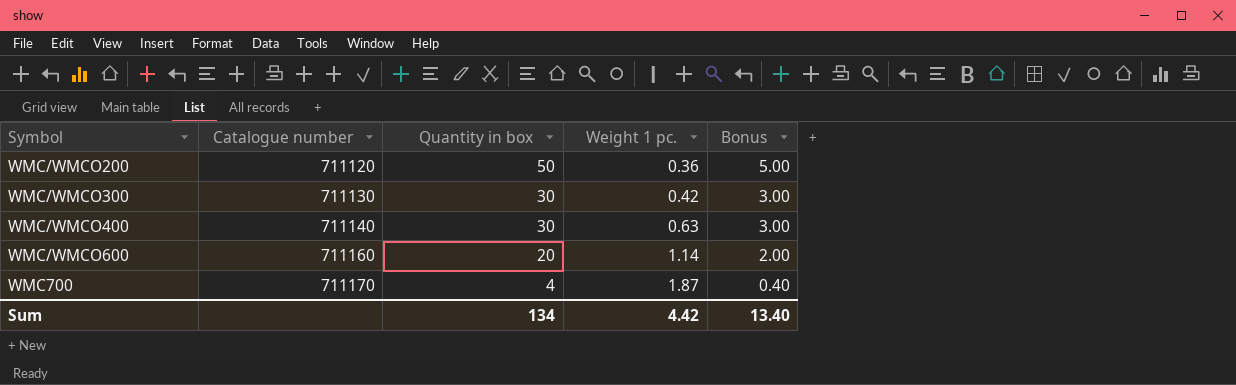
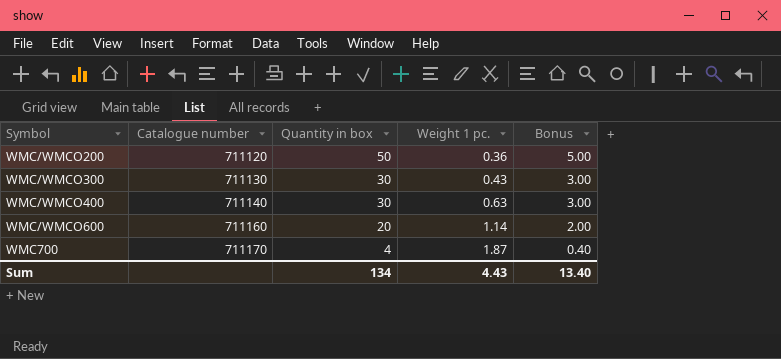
WMC/WMCO300 | Weight 1 pc.: 0.42 -> 0.43
Sum | Weight 1 pc.: 4.42 -> 4.43

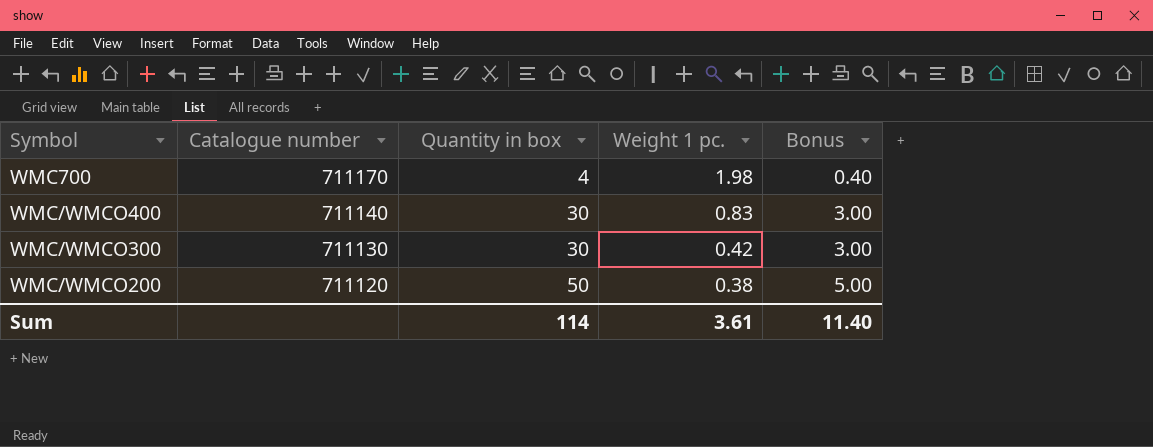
row order: Catalogue number ascending -> Catalogue number descending
row WMC/WMCO600: 711160 | 20 | 1.14 | 2.00 -> none
WMC700 | Weight 1 pc.: 1.87 -> 1.98
WMC/WMCO400 | Weight 1 pc.: 0.63 -> 0.83
WMC/WMCO300 | Weight 1 pc.: 0.43 -> 0.42
WMC/WMCO200 | Weight 1 pc.: 0.36 -> 0.38
Sum | Quantity in box: 134 -> 114
Sum | Weight 1 pc.: 4.43 -> 3.61
Sum | Bonus: 13.40 -> 11.40

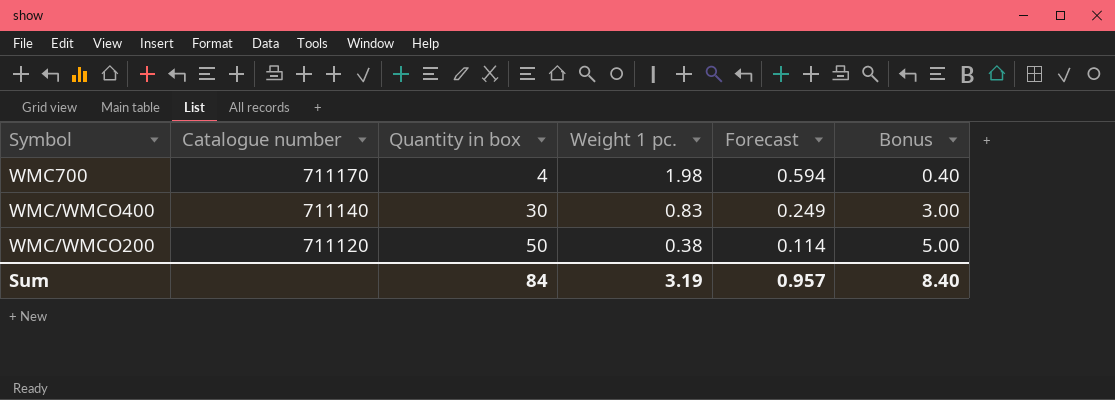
column Forecast | formula: none -> [Weight 1 pc.] * 0.3
row WMC/WMCO300: 711130 | 30 | 0.42 | 3.00 -> none
Sum | Quantity in box: 114 -> 84
Sum | Weight 1 pc.: 3.61 -> 3.19
Sum | Bonus: 11.40 -> 8.40

